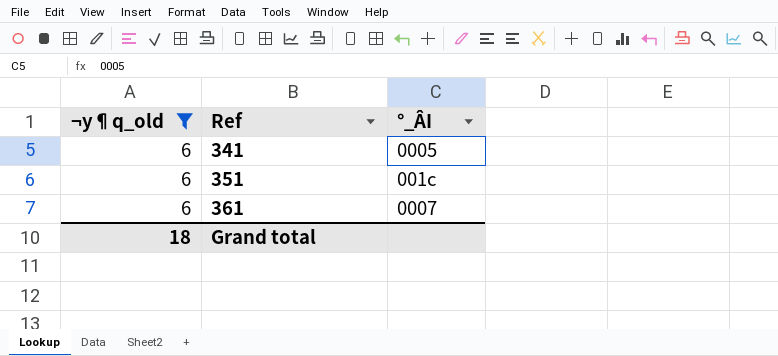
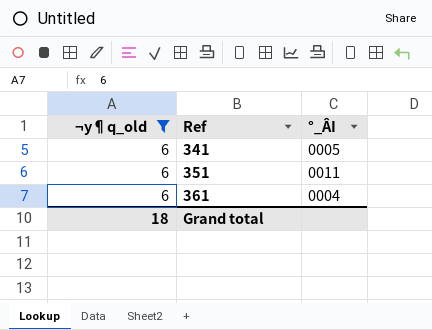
351 | °_ÂI: 001c -> 0011
361 | °_ÂI: 0007 -> 0004

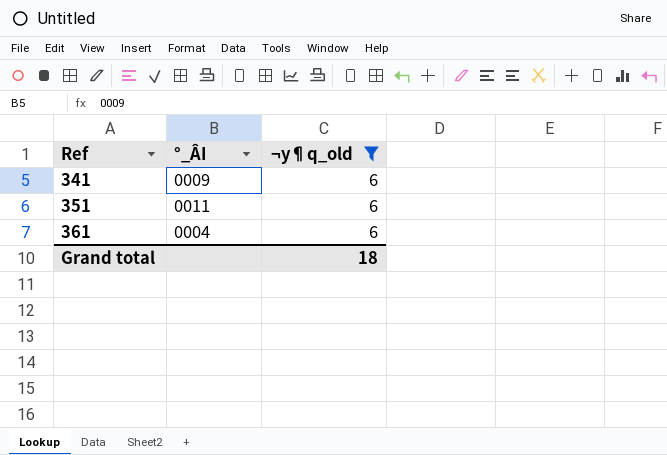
column ¬y¶q_old | position: 1 -> 3
341 | °_ÂI: 0005 -> 0009

